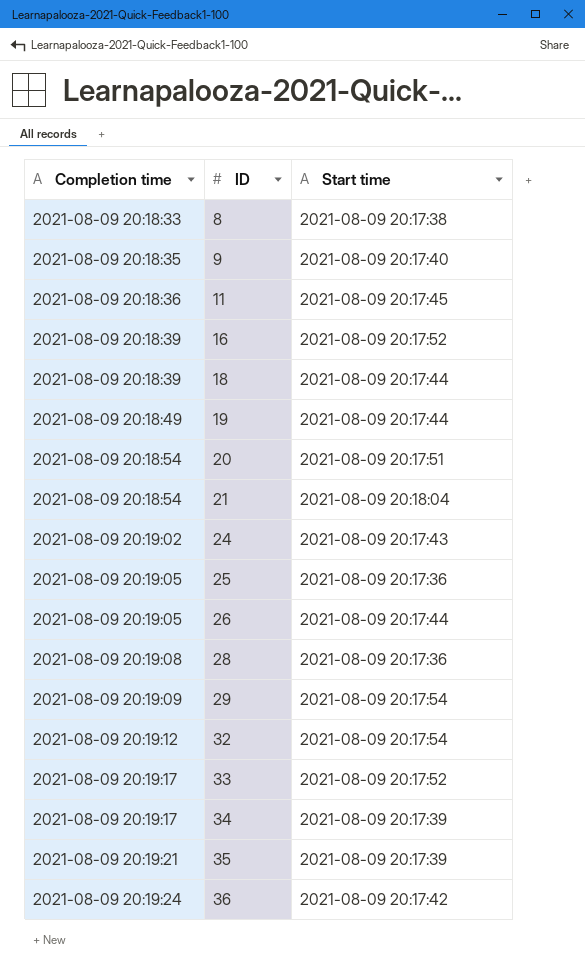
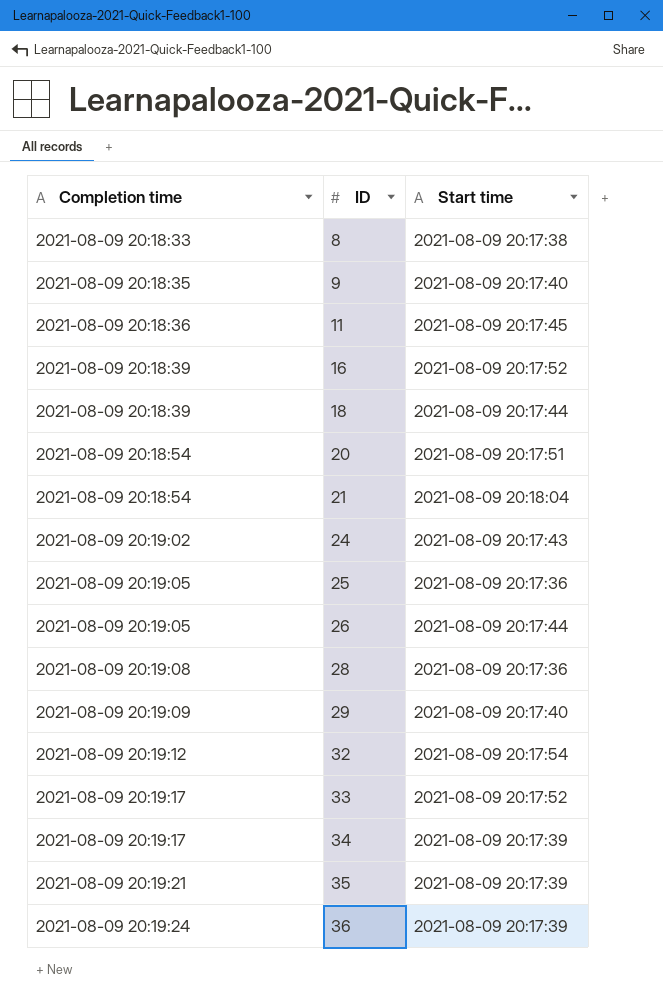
row 19: 2021-08-09 20:18:49 | 2021-08-09 20:17:44 -> none
29 | Start time: 2021-08-09 20:17:54 -> 2021-08-09 20:17:40
36 | Start time: 2021-08-09 20:17:42 -> 2021-08-09 20:17:39

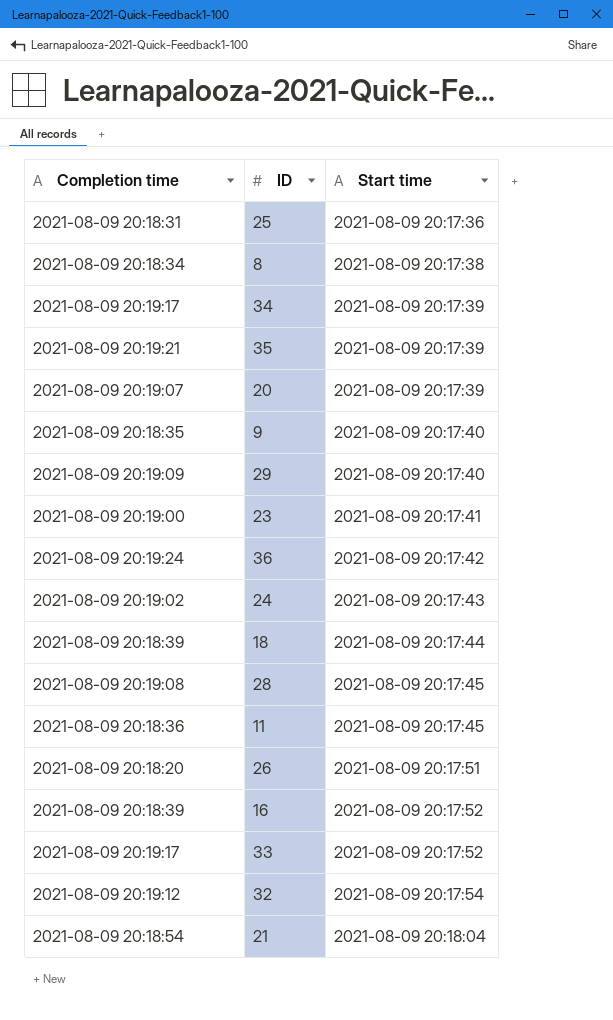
row order: Completion time ascending -> Start time ascending
25 | Completion time: 2021-08-09 20:19:05 -> 2021-08-09 20:18:31
8 | Completion time: 2021-08-09 20:18:33 -> 2021-08-09 20:18:34
20 | Completion time: 2021-08-09 20:18:54 -> 2021-08-09 20:19:07
20 | Start time: 2021-08-09 20:17:51 -> 2021-08-09 20:17:39
row 23: none -> 2021-08-09 20:19:00 | 2021-08-09 20:17:41
36 | Start time: 2021-08-09 20:17:39 -> 2021-08-09 20:17:42
28 | Start time: 2021-08-09 20:17:36 -> 2021-08-09 20:17:45
26 | Completion time: 2021-08-09 20:19:05 -> 2021-08-09 20:18:20
26 | Start time: 2021-08-09 20:17:44 -> 2021-08-09 20:17:51

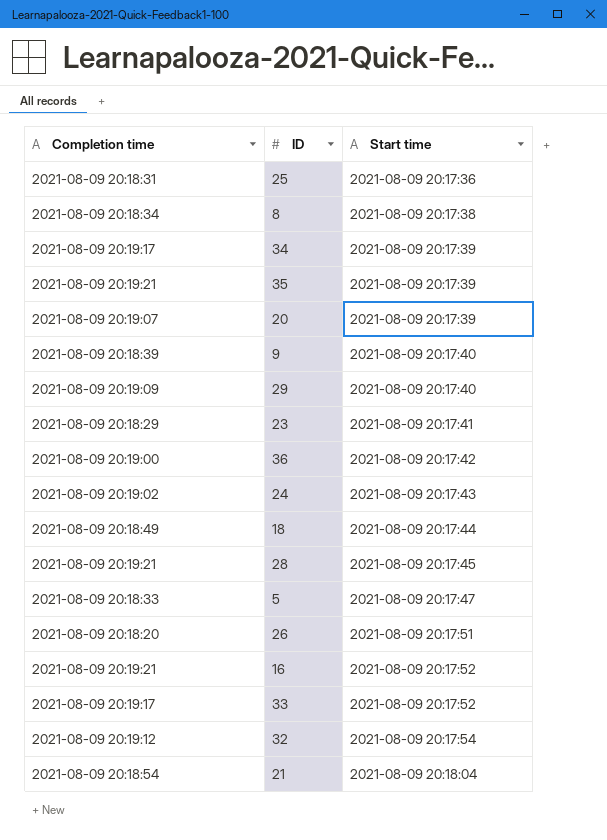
row 11: 2021-08-09 20:18:36 | 2021-08-09 20:17:45 -> none
9 | Completion time: 2021-08-09 20:18:35 -> 2021-08-09 20:18:39
23 | Completion time: 2021-08-09 20:19:00 -> 2021-08-09 20:18:29
36 | Completion time: 2021-08-09 20:19:24 -> 2021-08-09 20:19:00
18 | Completion time: 2021-08-09 20:18:39 -> 2021-08-09 20:18:49
28 | Completion time: 2021-08-09 20:19:08 -> 2021-08-09 20:19:21
row 5: none -> 2021-08-09 20:18:33 | 2021-08-09 20:17:47
16 | Completion time: 2021-08-09 20:18:39 -> 2021-08-09 20:19:21

